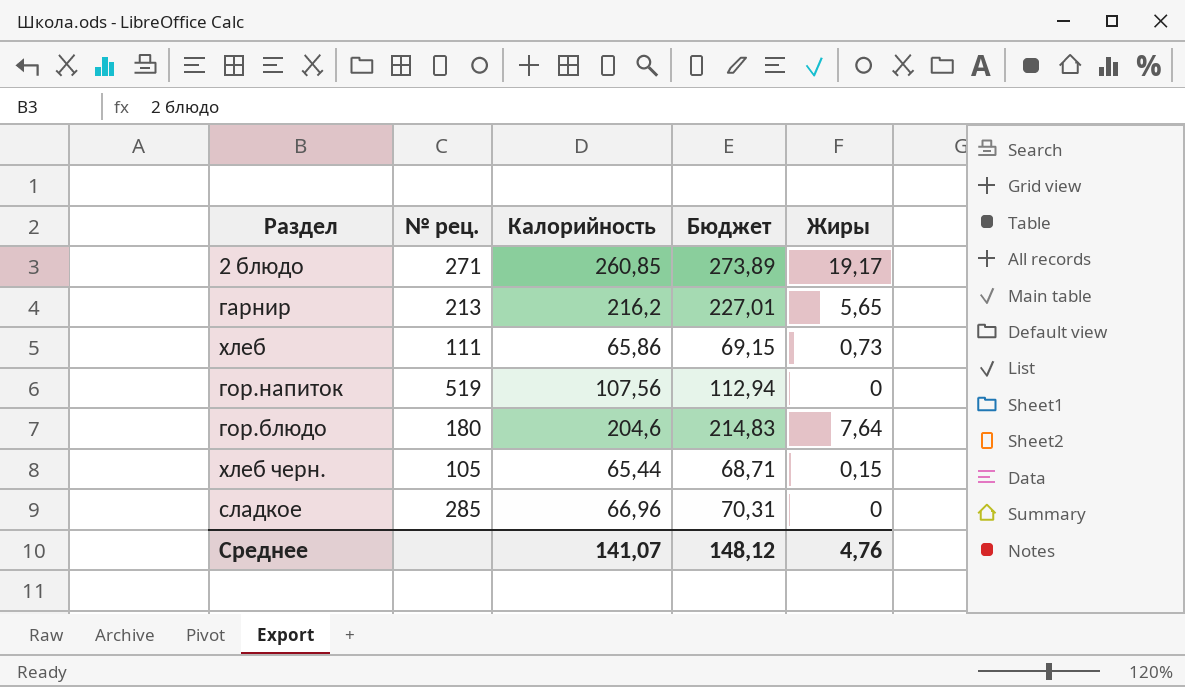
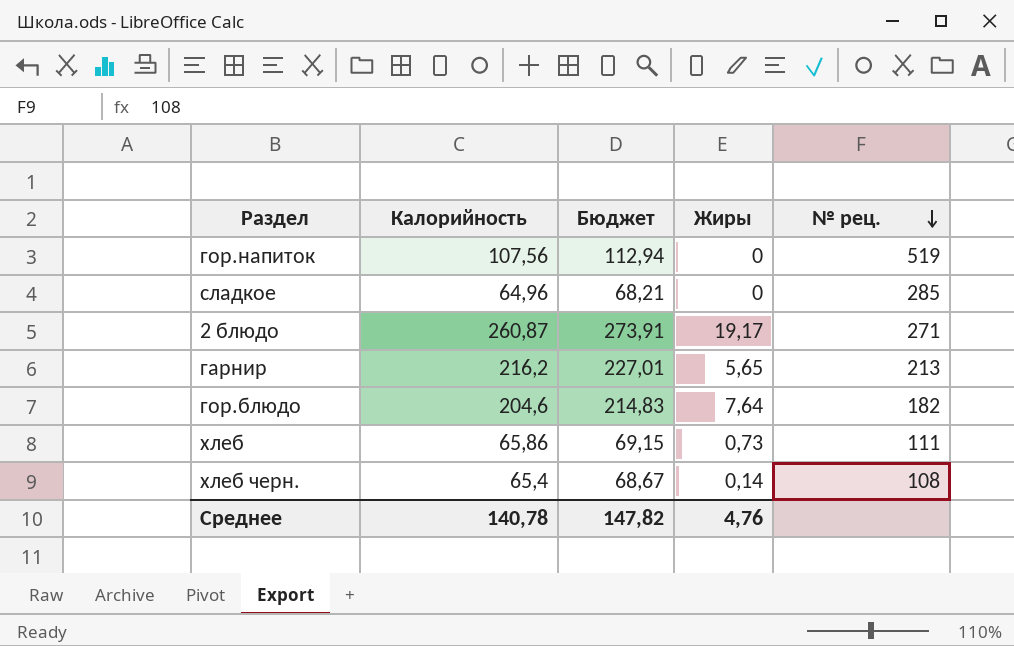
row order: none -> № рец. descending
column № рец. | position: 2 -> 5
сладкое | Калорийность: 66,96 -> 64,96
сладкое | Бюджет: 70,31 -> 68,21
2 блюдо | Калорийность: 260,85 -> 260,87
2 блюдо | Бюджет: 273,89 -> 273,91
гор.блюдо | № рец.: 180 -> 182
хлеб черн. | Калорийность: 65,44 -> 65,4
хлеб черн. | Бюджет: 68,71 -> 68,67
хлеб черн. | Жиры: 0,15 -> 0,14
хлеб черн. | № рец.: 105 -> 108
Среднее | Калорийность: 141,07 -> 140,78
Среднее | Бюджет: 148,12 -> 147,82

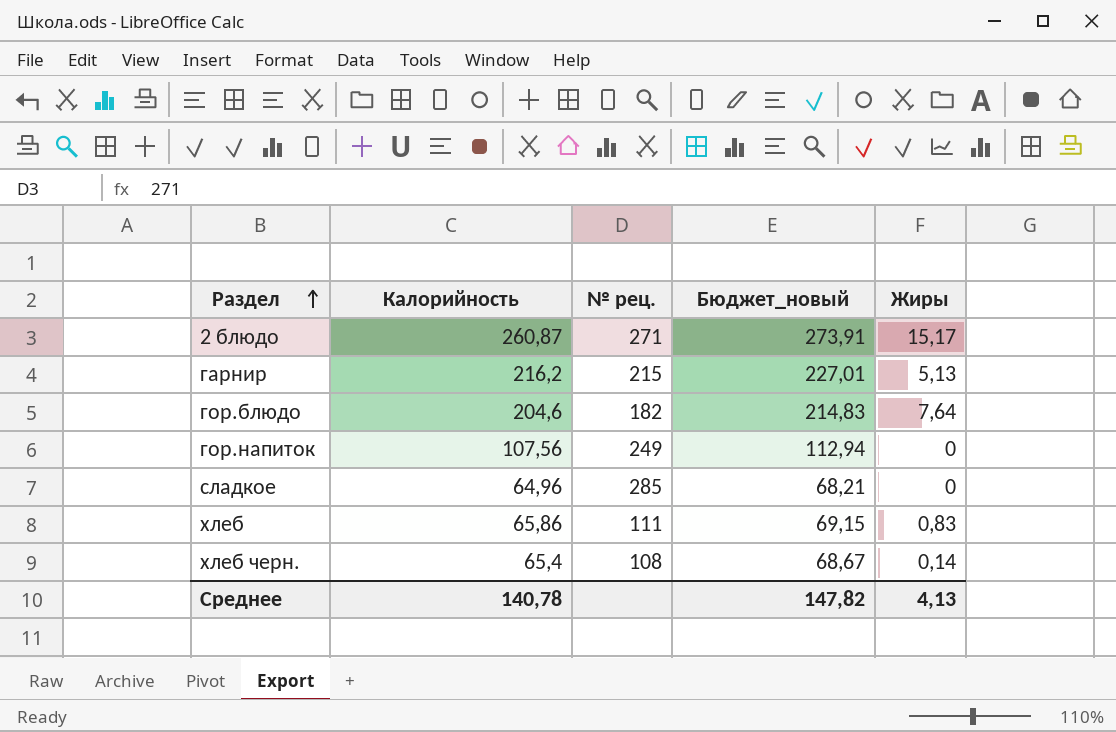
row order: № рец. descending -> Раздел ascending
column № рец. | position: 5 -> 3
column name: Бюджет -> Бюджет_новый
2 блюдо | Жиры: 19,17 -> 15,17
гарнир | № рец.: 213 -> 215
гарнир | Жиры: 5,65 -> 5,13
гор.напиток | № рец.: 519 -> 249
хлеб | Жиры: 0,73 -> 0,83
Среднее | Жиры: 4,76 -> 4,13

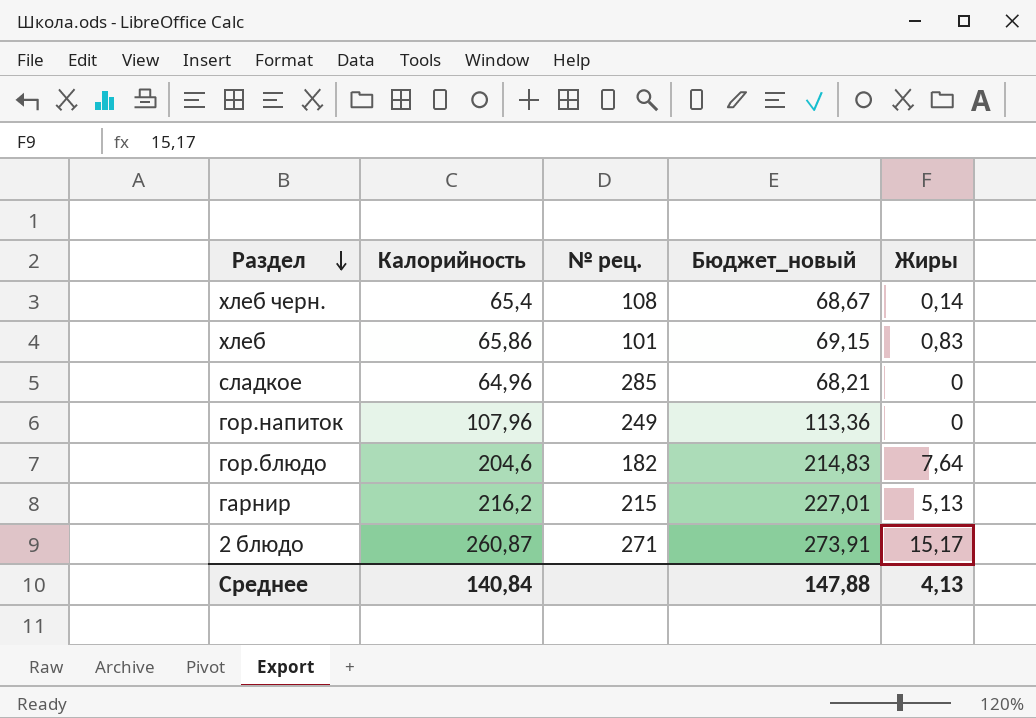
row order: Раздел ascending -> Раздел descending
хлеб | № рец.: 111 -> 101
гор.напиток | Калорийность: 107,56 -> 107,96
гор.напиток | Бюджет_новый: 112,94 -> 113,36
Среднее | Калорийность: 140,78 -> 140,84
Среднее | Бюджет_новый: 147,82 -> 147,88

